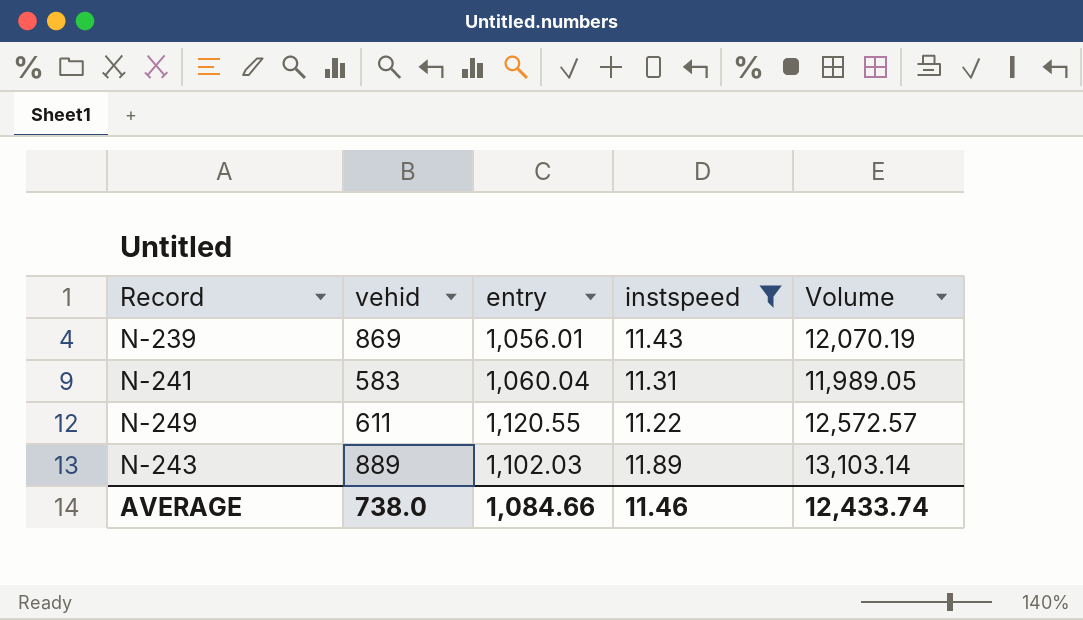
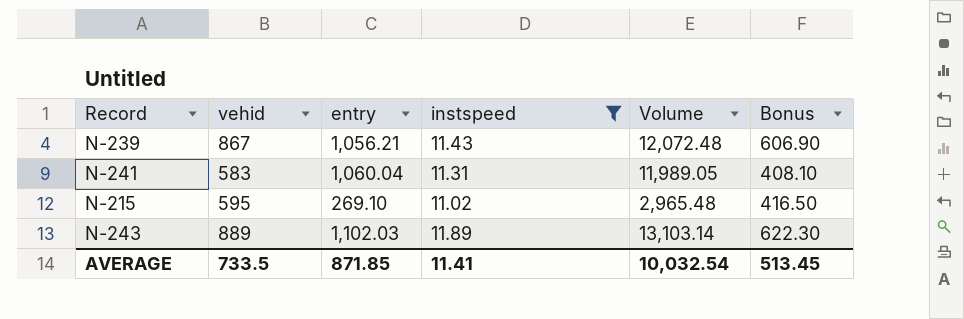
column Bonus | formula: none -> [vehid] * 0.7
row N-249: 611 | 1,120.55 | 11.22 | 12,572.57 -> none
N-239 | vehid: 869 -> 867
N-239 | entry: 1,056.01 -> 1,056.21
N-239 | Volume: 12,070.19 -> 12,072.48
row N-215: none -> 595 | 269.10 | 11.02 | 2,965.48 | 416.50
AVERAGE | vehid: 738.0 -> 733.5
AVERAGE | entry: 1,084.66 -> 871.85
AVERAGE | instspeed: 11.46 -> 11.41
AVERAGE | Volume: 12,433.74 -> 10,032.54

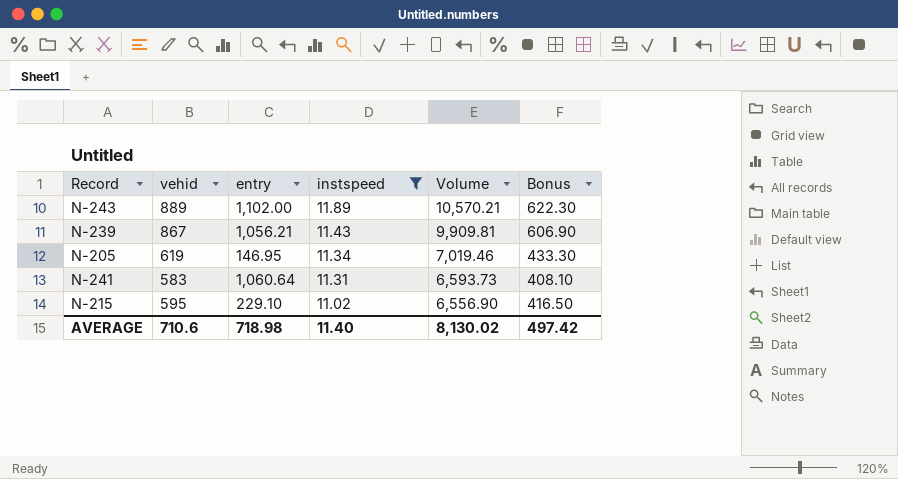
row order: none -> instspeed descending
column Volume | formula: [entry] * [instspeed] -> [vehid] * [instspeed]
N-243 | entry: 1,102.03 -> 1,102.00
row N-205: none -> 619 | 146.95 | 11.34 | 7,019.46 | 433.30
N-241 | entry: 1,060.04 -> 1,060.64
N-215 | entry: 269.10 -> 229.10
AVERAGE | vehid: 733.5 -> 710.6
AVERAGE | entry: 871.85 -> 718.98
AVERAGE | instspeed: 11.41 -> 11.40
AVERAGE | Volume: 10,032.54 -> 8,130.02
AVERAGE | Bonus: 513.45 -> 497.42

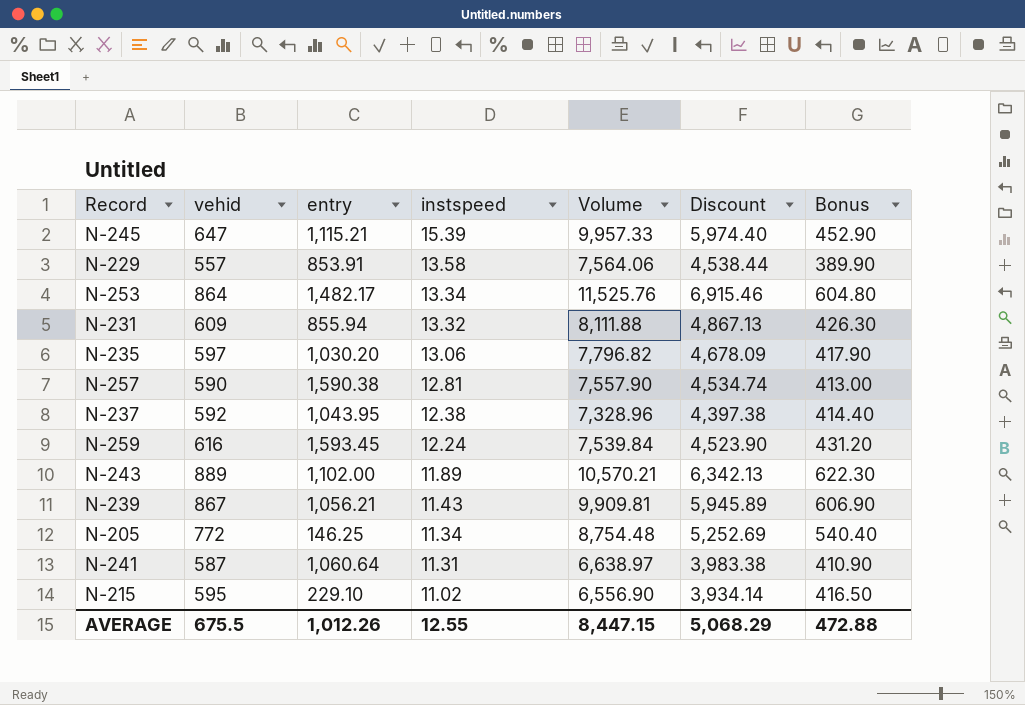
filter: instspeed <= 11.89 -> none
column Discount | formula: none -> [Volume] * 0.6
N-205 | vehid: 619 -> 772
N-205 | entry: 146.95 -> 146.25
N-205 | Volume: 7,019.46 -> 8,754.48
N-205 | Bonus: 433.30 -> 540.40
N-241 | vehid: 583 -> 587
N-241 | Volume: 6,593.73 -> 6,638.97
N-241 | Bonus: 408.10 -> 410.90
AVERAGE | vehid: 710.6 -> 675.5
AVERAGE | entry: 718.98 -> 1,012.26
AVERAGE | instspeed: 11.40 -> 12.55
AVERAGE | Volume: 8,130.02 -> 8,447.15
AVERAGE | Bonus: 497.42 -> 472.88

